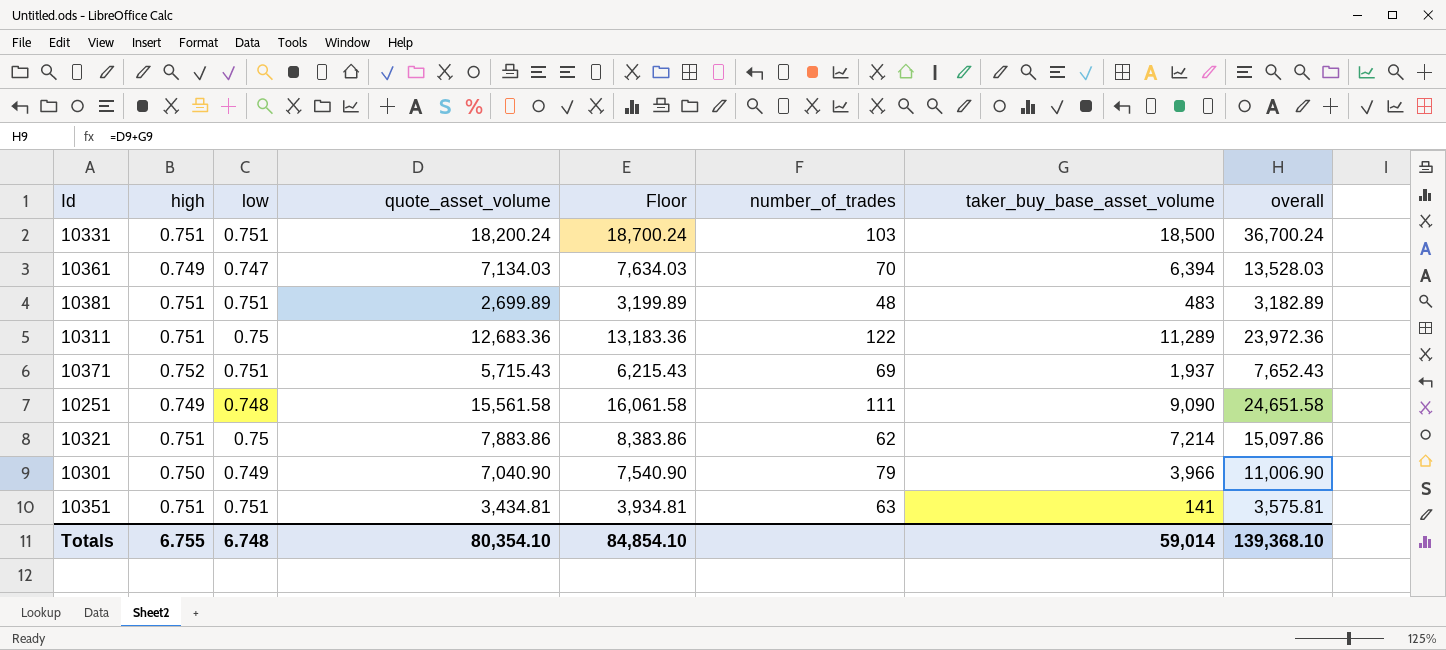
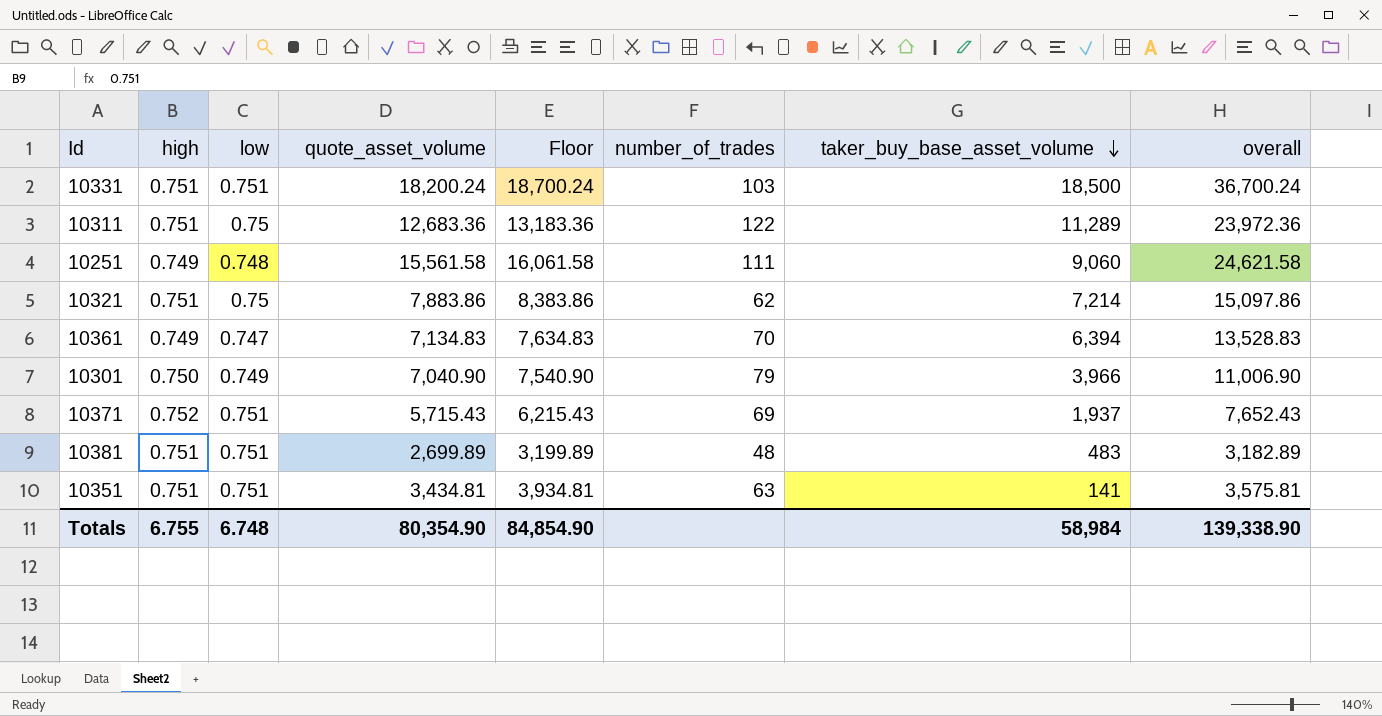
row order: none -> taker_buy_base_asset_volume descending
10251 | taker_buy_base_asset_volume: 9,090 -> 9,060
10251 | overall: 24,651.58 -> 24,621.58
10361 | quote_asset_volume: 7,134.03 -> 7,134.83
10361 | Floor: 7,634.03 -> 7,634.83
10361 | overall: 13,528.03 -> 13,528.83
Totals | quote_asset_volume: 80,354.10 -> 80,354.90
Totals | Floor: 84,854.10 -> 84,854.90
Totals | taker_buy_base_asset_volume: 59,014 -> 58,984
Totals | overall: 139,368.10 -> 139,338.90

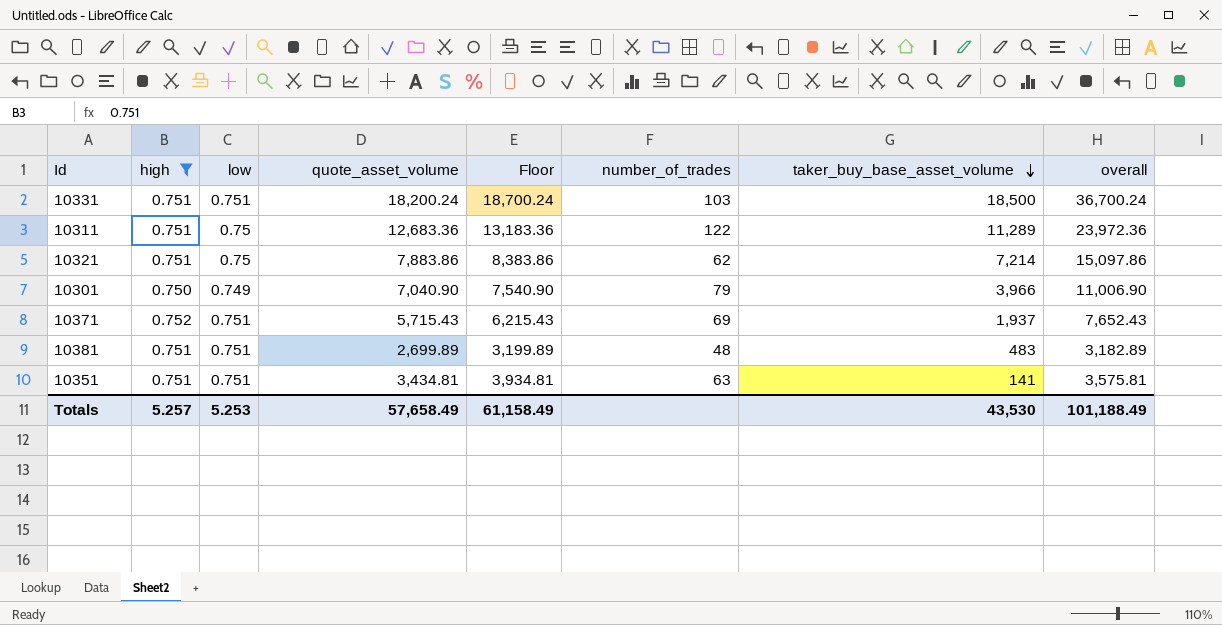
filter: none -> high != 0.749
Totals | high: 6.755 -> 5.257
Totals | low: 6.748 -> 5.253
Totals | quote_asset_volume: 80,354.90 -> 57,658.49
Totals | Floor: 84,854.90 -> 61,158.49
Totals | taker_buy_base_asset_volume: 58,984 -> 43,530
Totals | overall: 139,338.90 -> 101,188.49

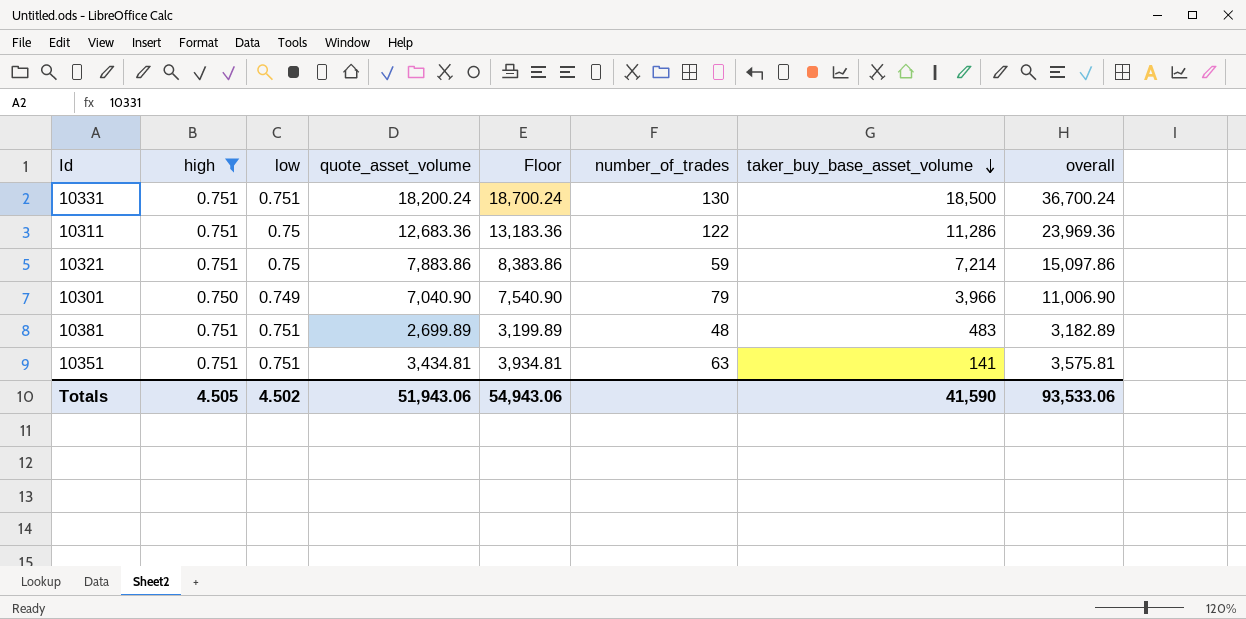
row 10371: 0.752 | 0.751 | 5,715.43 | 6,215.43 | 69 | 1,937 | 7,652.43 -> none
10331 | number_of_trades: 103 -> 130
10311 | taker_buy_base_asset_volume: 11,289 -> 11,286
10311 | overall: 23,972.36 -> 23,969.36
10321 | number_of_trades: 62 -> 59
Totals | high: 5.257 -> 4.505
Totals | low: 5.253 -> 4.502
Totals | quote_asset_volume: 57,658.49 -> 51,943.06
Totals | Floor: 61,158.49 -> 54,943.06
Totals | taker_buy_base_asset_volume: 43,530 -> 41,590
Totals | overall: 101,188.49 -> 93,533.06

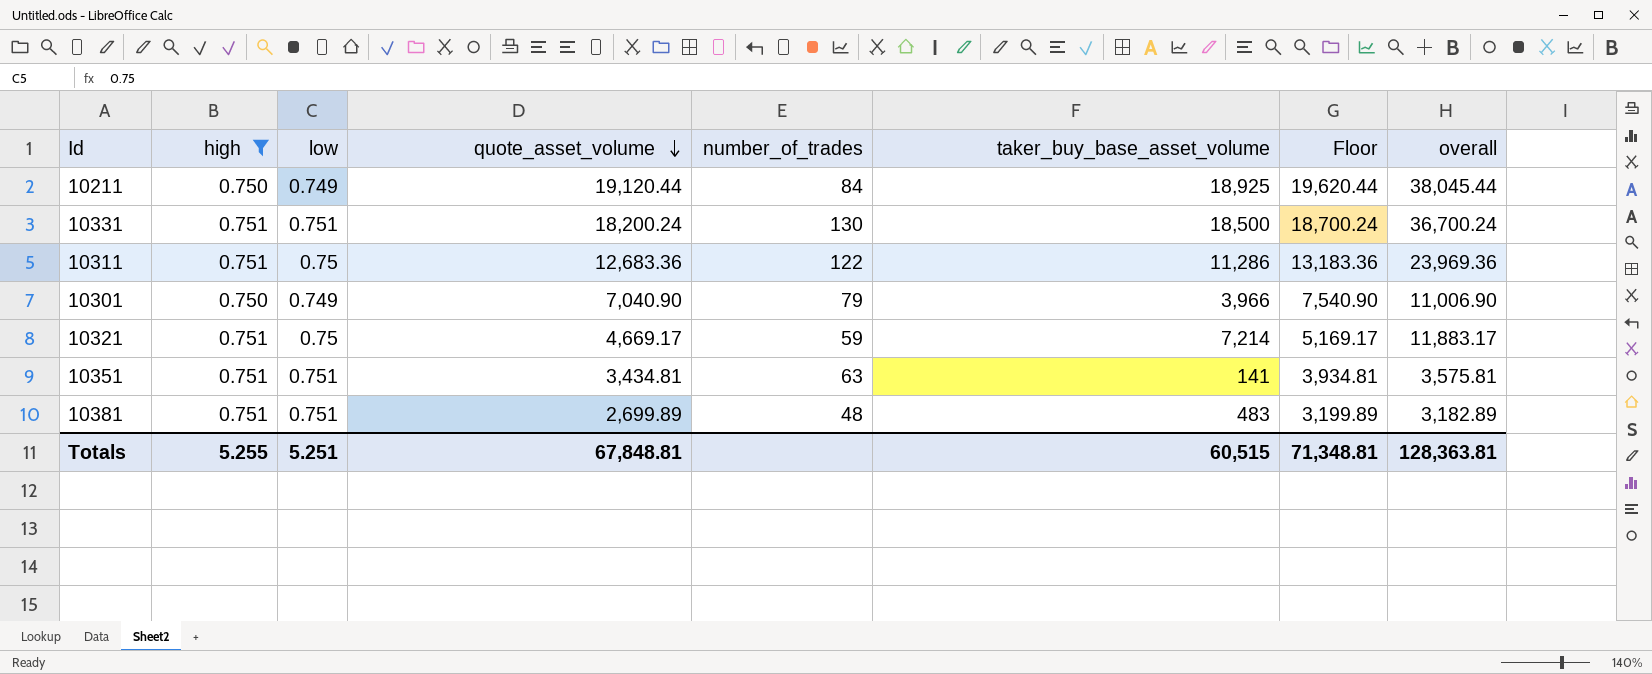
row order: taker_buy_base_asset_volume descending -> quote_asset_volume descending
column Floor | position: 5 -> 7
row 10211: none -> 0.750 | 0.749 | 19,120.44 | 84 | 18,925 | 19,620.44 | 38,045.44
10321 | quote_asset_volume: 7,883.86 -> 4,669.17
10321 | Floor: 8,383.86 -> 5,169.17
10321 | overall: 15,097.86 -> 11,883.17
Totals | high: 4.505 -> 5.255
Totals | low: 4.502 -> 5.251
Totals | quote_asset_volume: 51,943.06 -> 67,848.81
Totals | taker_buy_base_asset_volume: 41,590 -> 60,515
Totals | Floor: 54,943.06 -> 71,348.81
Totals | overall: 93,533.06 -> 128,363.81

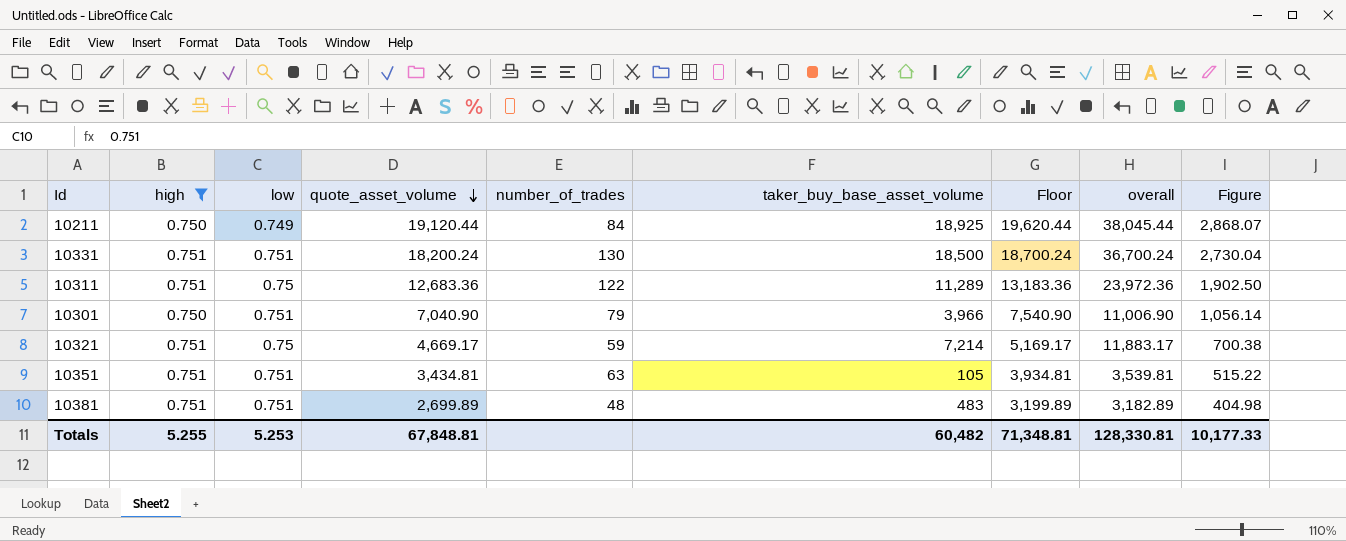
column Figure | formula: none -> [quote_asset_volume] * 0.15
10311 | taker_buy_base_asset_volume: 11,286 -> 11,289
10311 | overall: 23,969.36 -> 23,972.36
10301 | low: 0.749 -> 0.751
10351 | taker_buy_base_asset_volume: 141 -> 105
10351 | overall: 3,575.81 -> 3,539.81
Totals | low: 5.251 -> 5.253
Totals | taker_buy_base_asset_volume: 60,515 -> 60,482
Totals | overall: 128,363.81 -> 128,330.81

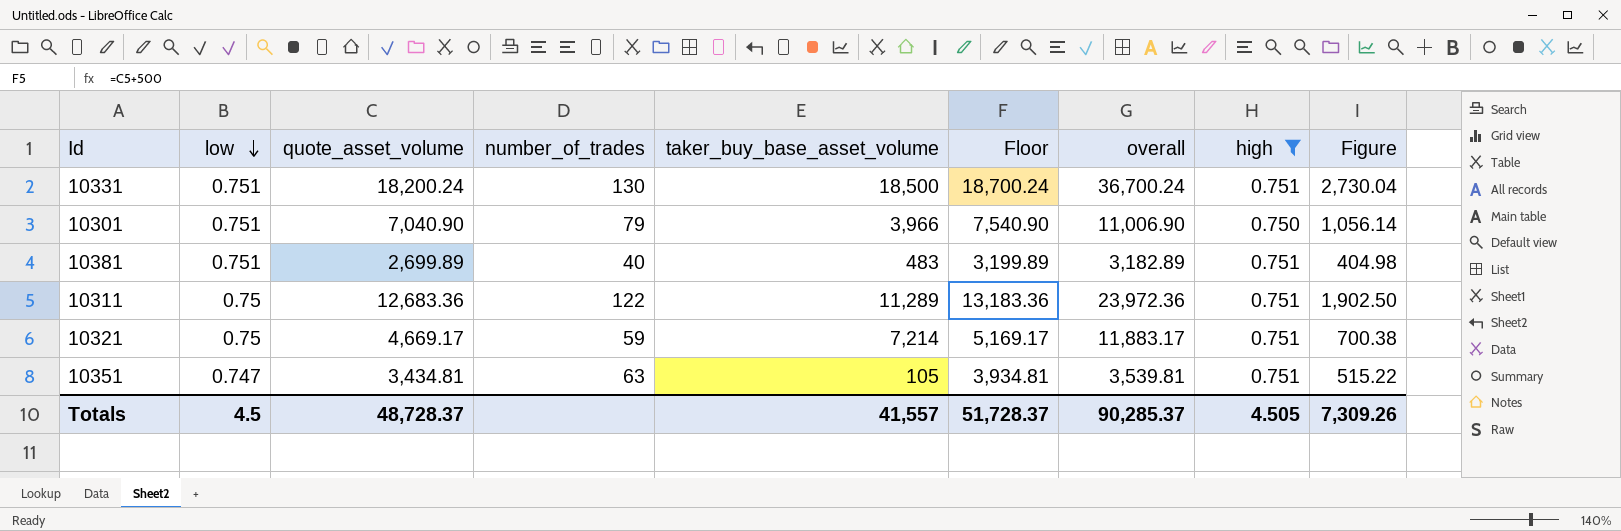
row order: quote_asset_volume descending -> low descending
column high | position: 2 -> 8
row 10211: 0.750 | 0.749 | 19,120.44 | 84 | 18,925 | 19,620.44 | 38,045.44 | 2,868.07 -> none
10381 | number_of_trades: 48 -> 40
10351 | low: 0.751 -> 0.747
Totals | low: 5.253 -> 4.5
Totals | quote_asset_volume: 67,848.81 -> 48,728.37
Totals | taker_buy_base_asset_volume: 60,482 -> 41,557
Totals | Floor: 71,348.81 -> 51,728.37
Totals | overall: 128,330.81 -> 90,285.37
Totals | high: 5.255 -> 4.505
Totals | Figure: 10,177.33 -> 7,309.26

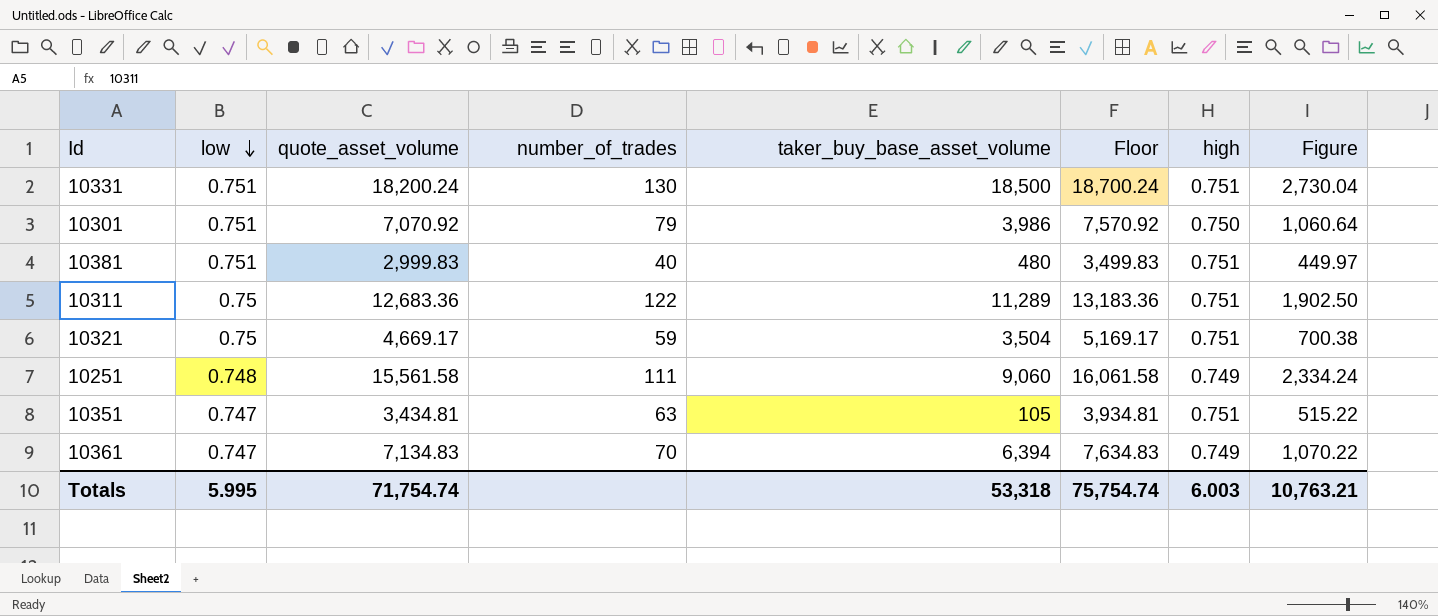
filter: high != 0.749 -> none
column overall | formula: [quote_asset_volume] + [taker_buy_base_asset_volume] -> none
10301 | quote_asset_volume: 7,040.90 -> 7,070.92
10301 | taker_buy_base_asset_volume: 3,966 -> 3,986
10301 | Floor: 7,540.90 -> 7,570.92
10301 | Figure: 1,056.14 -> 1,060.64
10381 | quote_asset_volume: 2,699.89 -> 2,999.83
10381 | taker_buy_base_asset_volume: 483 -> 480
10381 | Floor: 3,199.89 -> 3,499.83
10381 | Figure: 404.98 -> 449.97
10321 | taker_buy_base_asset_volume: 7,214 -> 3,504
Totals | low: 4.5 -> 5.995
Totals | quote_asset_volume: 48,728.37 -> 71,754.74
Totals | taker_buy_base_asset_volume: 41,557 -> 53,318
Totals | Floor: 51,728.37 -> 75,754.74
Totals | high: 4.505 -> 6.003
Totals | Figure: 7,309.26 -> 10,763.21

